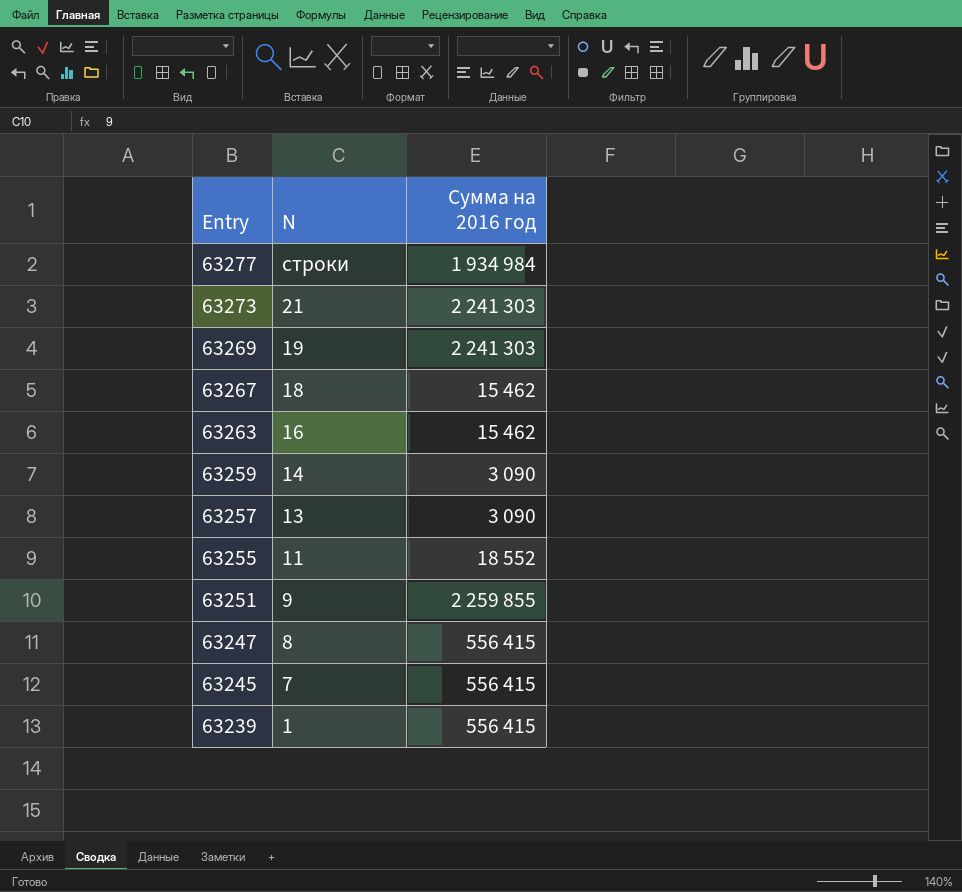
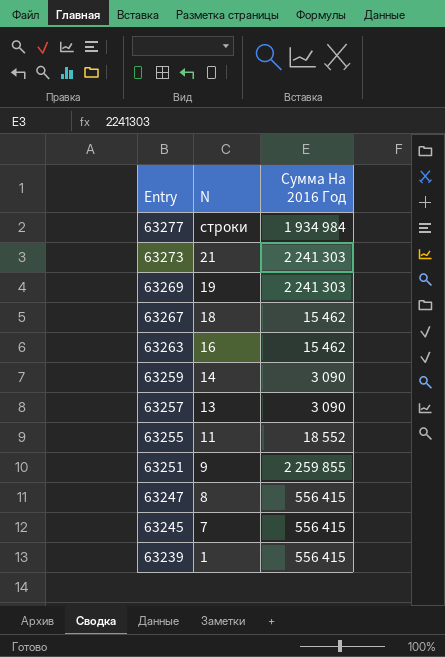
column name: Сумма на 2016 год -> Сумма На 2016 Год

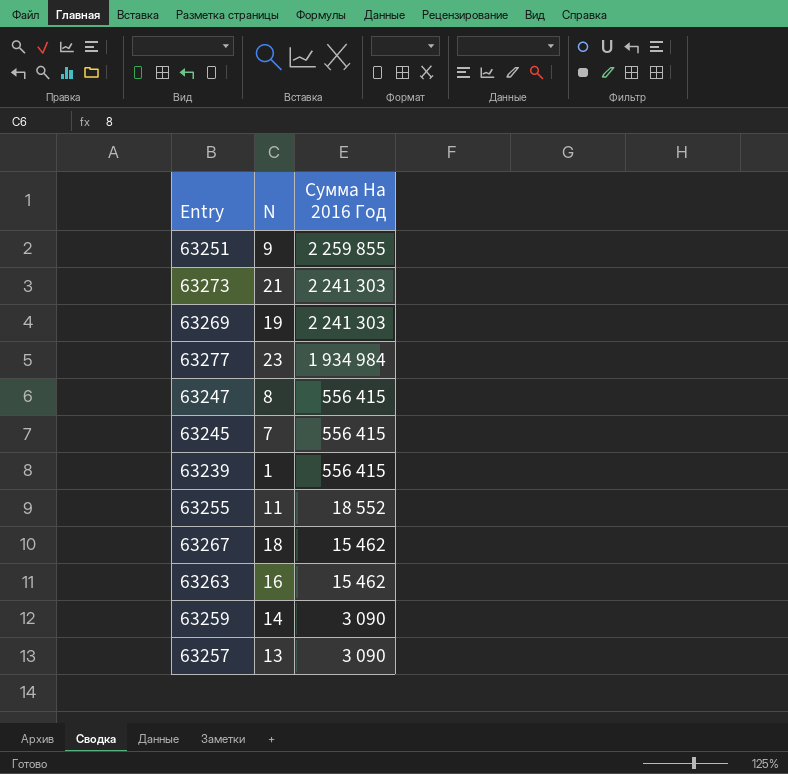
row order: Entry descending -> Сумма На 2016 Год descending
63277 | N: строки -> 23

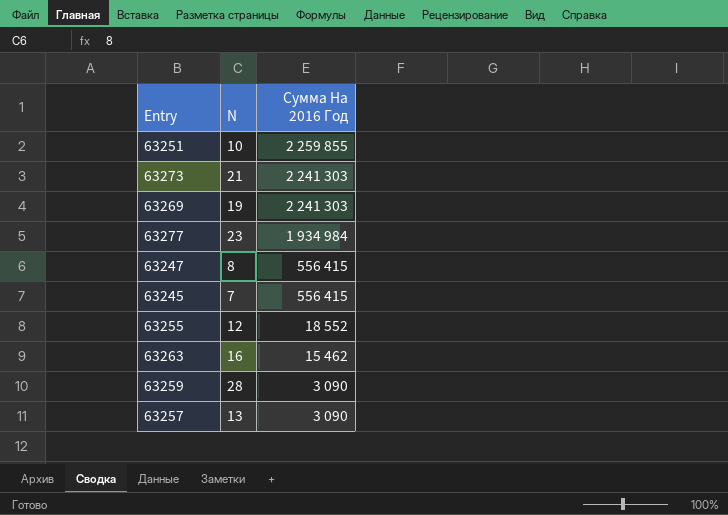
row 63239: 1 | 556 415 -> none
row 63267: 18 | 15 462 -> none
63251 | N: 9 -> 10
63255 | N: 11 -> 12
63259 | N: 14 -> 28

